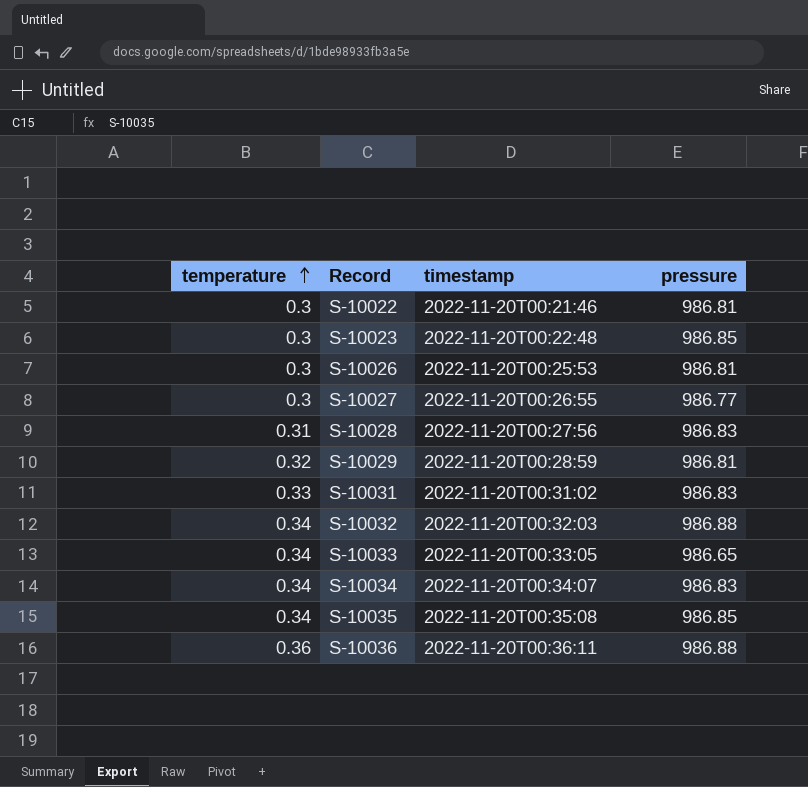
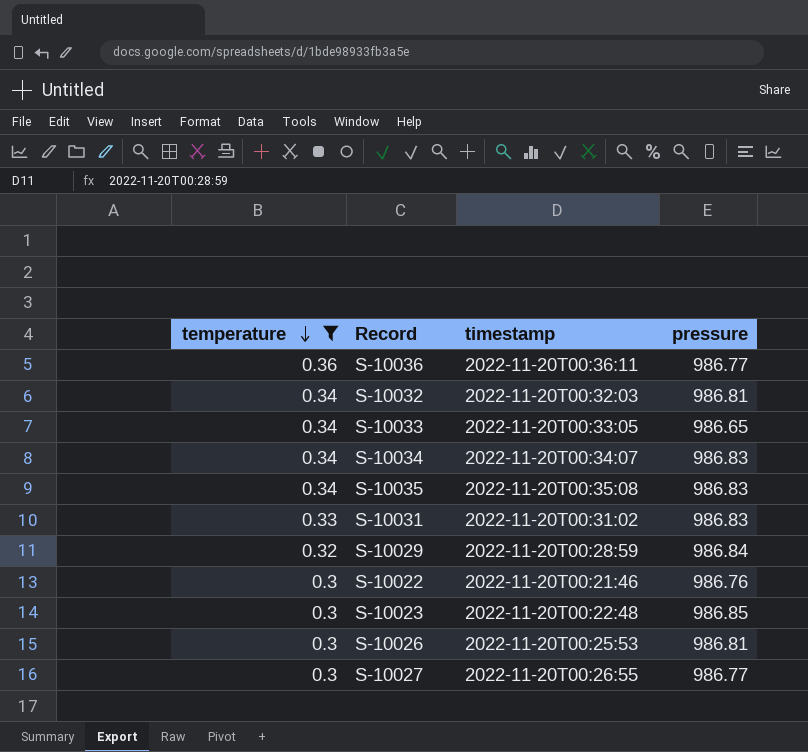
filter: none -> temperature != 0.31
row order: temperature ascending -> temperature descending
S-10036 | pressure: 986.88 -> 986.77
S-10032 | pressure: 986.88 -> 986.81
S-10035 | pressure: 986.85 -> 986.83
S-10029 | pressure: 986.81 -> 986.84
S-10022 | pressure: 986.81 -> 986.76

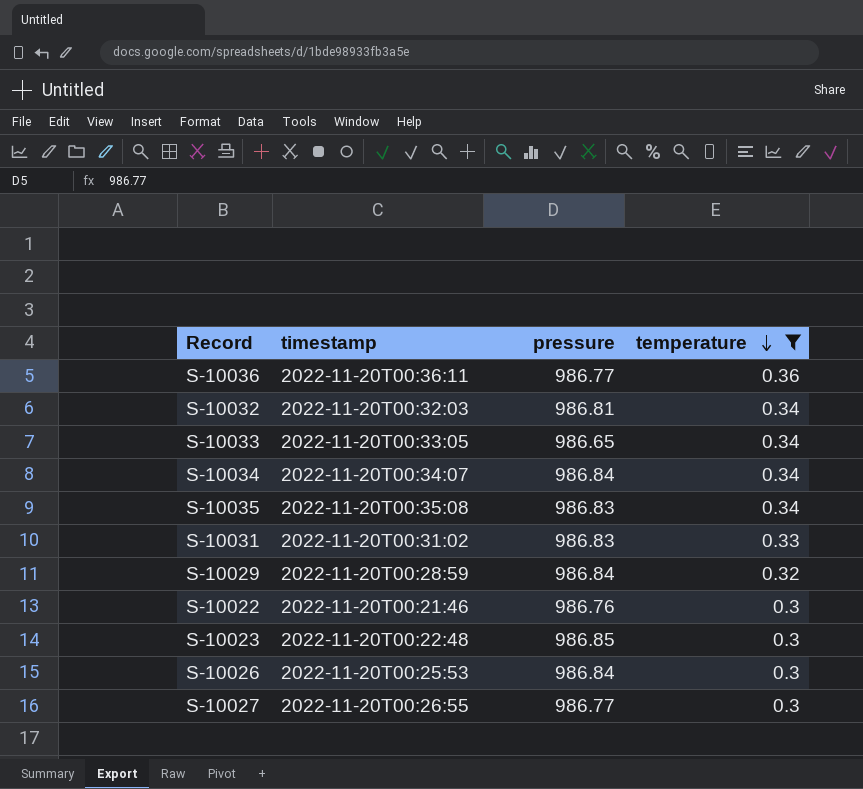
column temperature | position: 1 -> 4
S-10034 | pressure: 986.83 -> 986.84
S-10026 | pressure: 986.81 -> 986.84

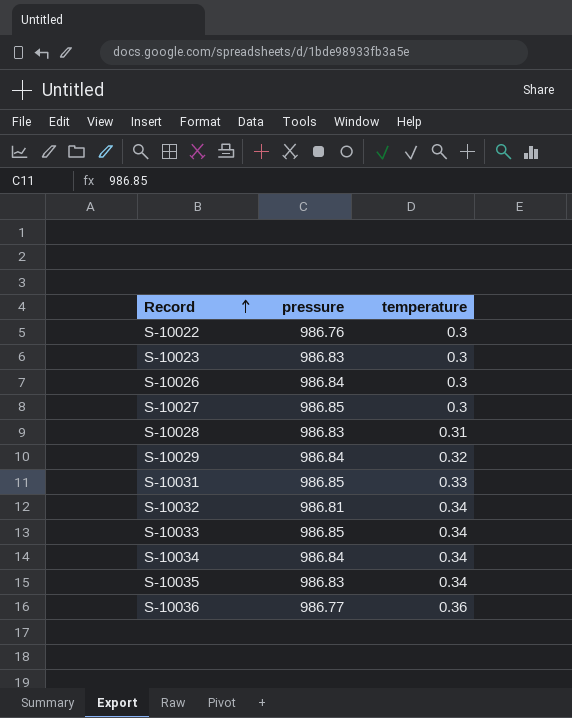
filter: temperature != 0.31 -> none
row order: temperature descending -> Record ascending
column timestamp | position: 2 -> none
S-10023 | pressure: 986.85 -> 986.83
S-10027 | pressure: 986.77 -> 986.85
S-10031 | pressure: 986.83 -> 986.85
S-10033 | pressure: 986.65 -> 986.85

